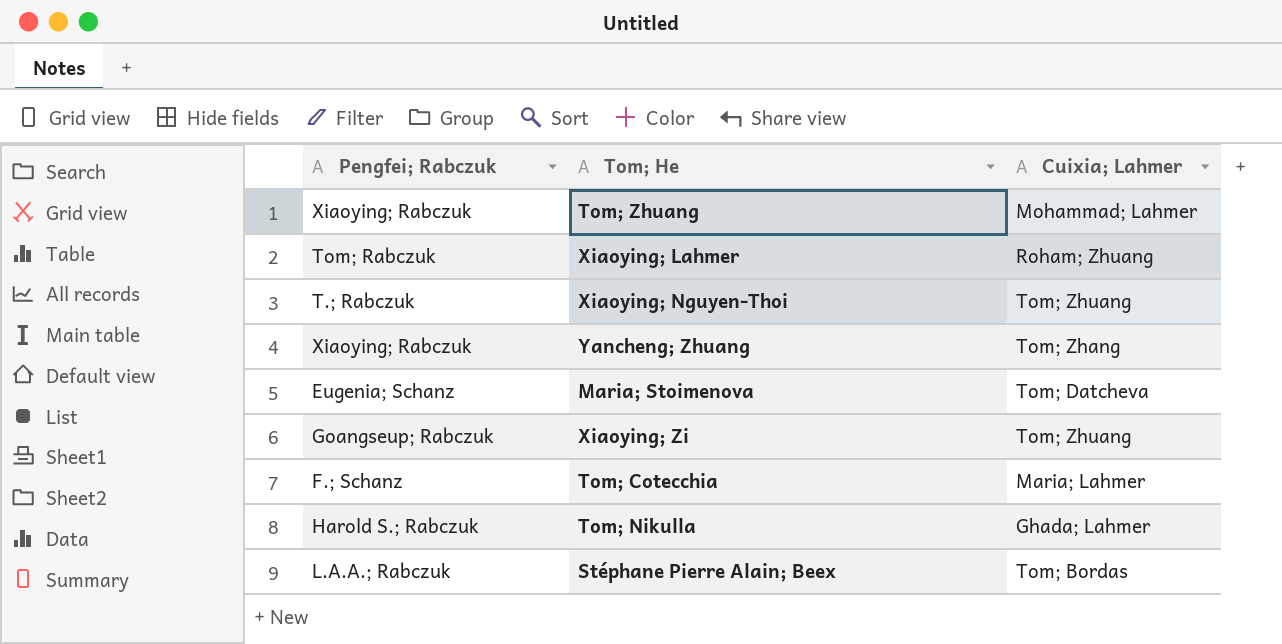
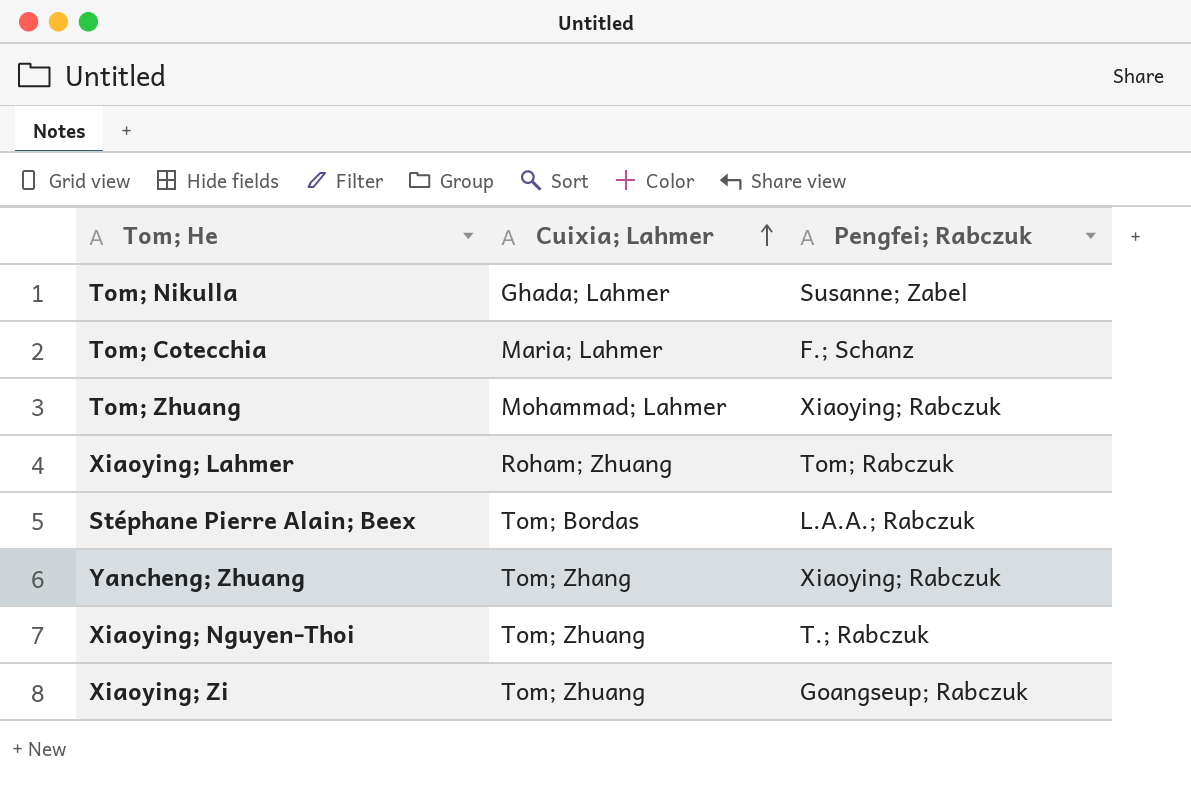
row order: none -> Cuixia; Lahmer ascending
column Pengfei; Rabczuk | position: 1 -> 3
row Maria; Stoimenova: Eugenia; Schanz | Tom; Datcheva -> none
Tom; Nikulla | Pengfei; Rabczuk: Harold S.; Rabczuk -> Susanne; Zabel

